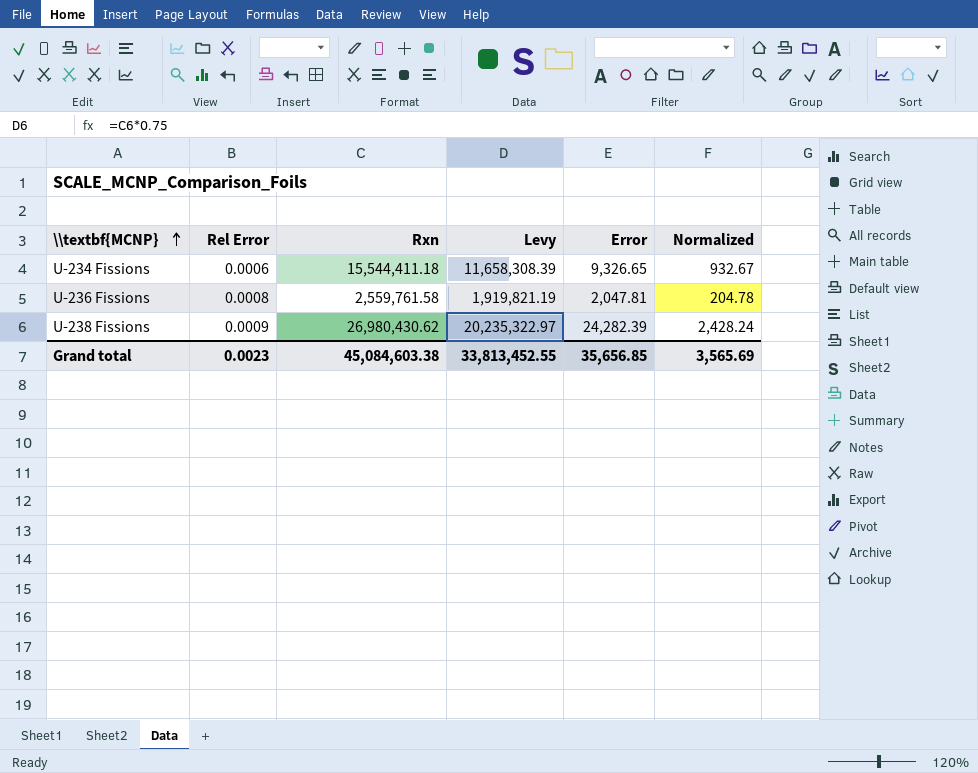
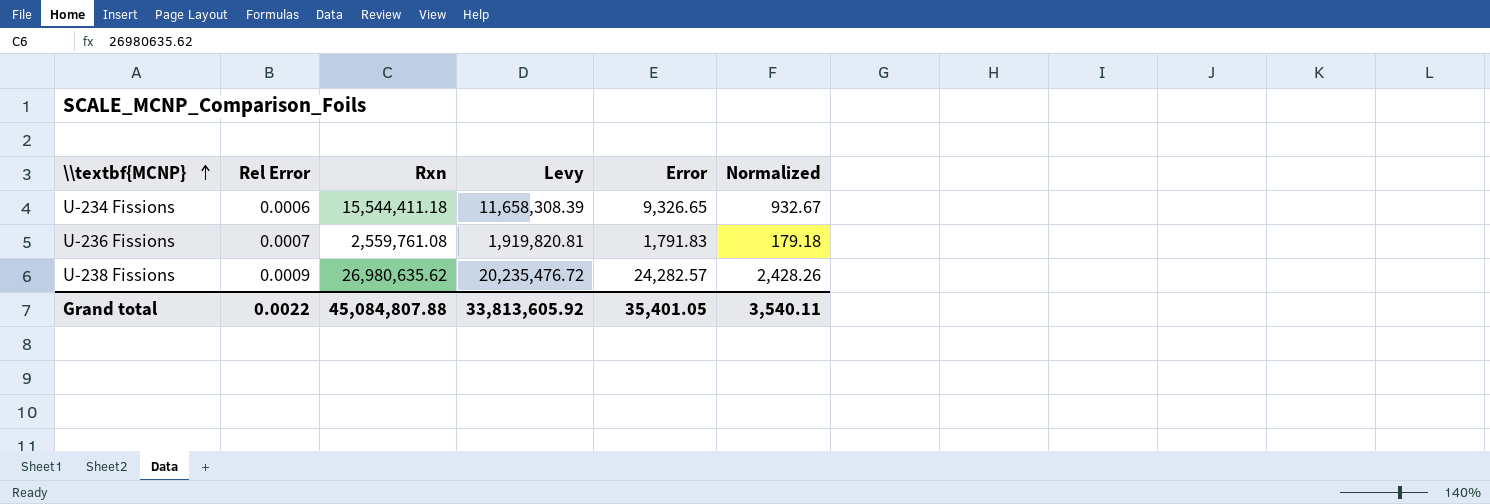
U-236 Fissions | Rel Error: 0.0008 -> 0.0007
U-236 Fissions | Rxn: 2,559,761.58 -> 2,559,761.08
U-236 Fissions | Levy: 1,919,821.19 -> 1,919,820.81
U-236 Fissions | Error: 2,047.81 -> 1,791.83
U-236 Fissions | Normalized: 204.78 -> 179.18
U-238 Fissions | Rxn: 26,980,430.62 -> 26,980,635.62
U-238 Fissions | Levy: 20,235,322.97 -> 20,235,476.72
U-238 Fissions | Error: 24,282.39 -> 24,282.57
U-238 Fissions | Normalized: 2,428.24 -> 2,428.26
Grand total | Rel Error: 0.0023 -> 0.0022
Grand total | Rxn: 45,084,603.38 -> 45,084,807.88
Grand total | Levy: 33,813,452.55 -> 33,813,605.92
Grand total | Error: 35,656.85 -> 35,401.05
Grand total | Normalized: 3,565.69 -> 3,540.11

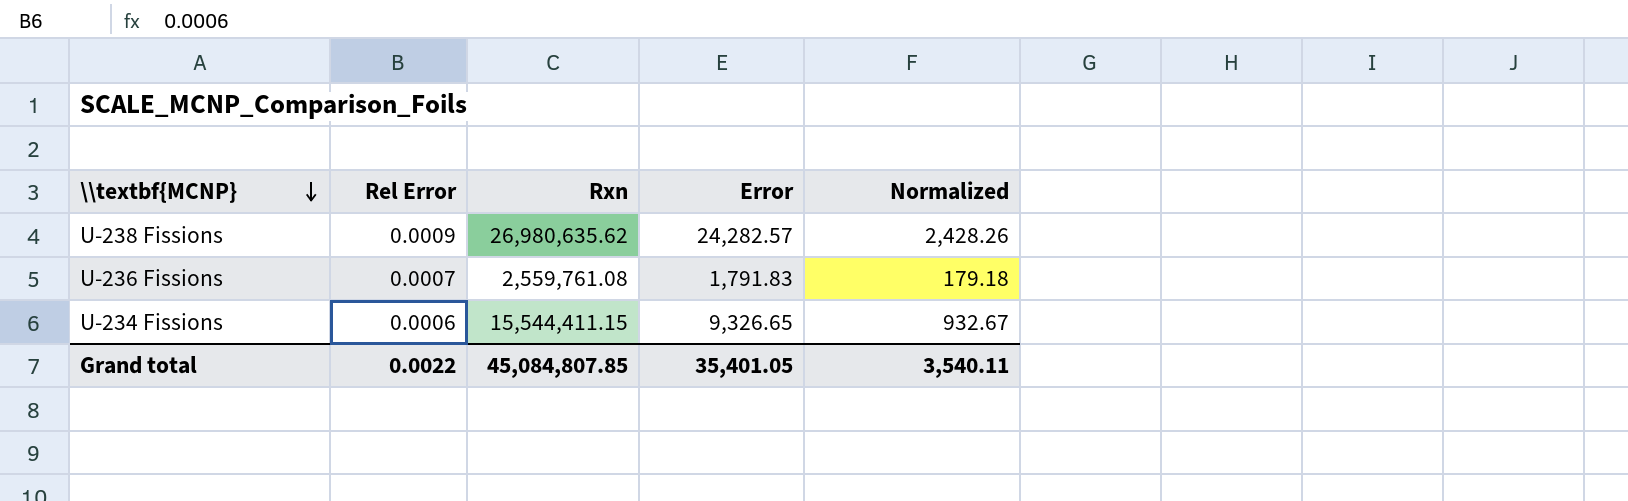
row order: \\textbf{MCNP} ascending -> \\textbf{MCNP} descending
column Levy | formula: [Rxn] * 0.75 -> none
U-234 Fissions | Rxn: 15,544,411.18 -> 15,544,411.15
Grand total | Rxn: 45,084,807.88 -> 45,084,807.85

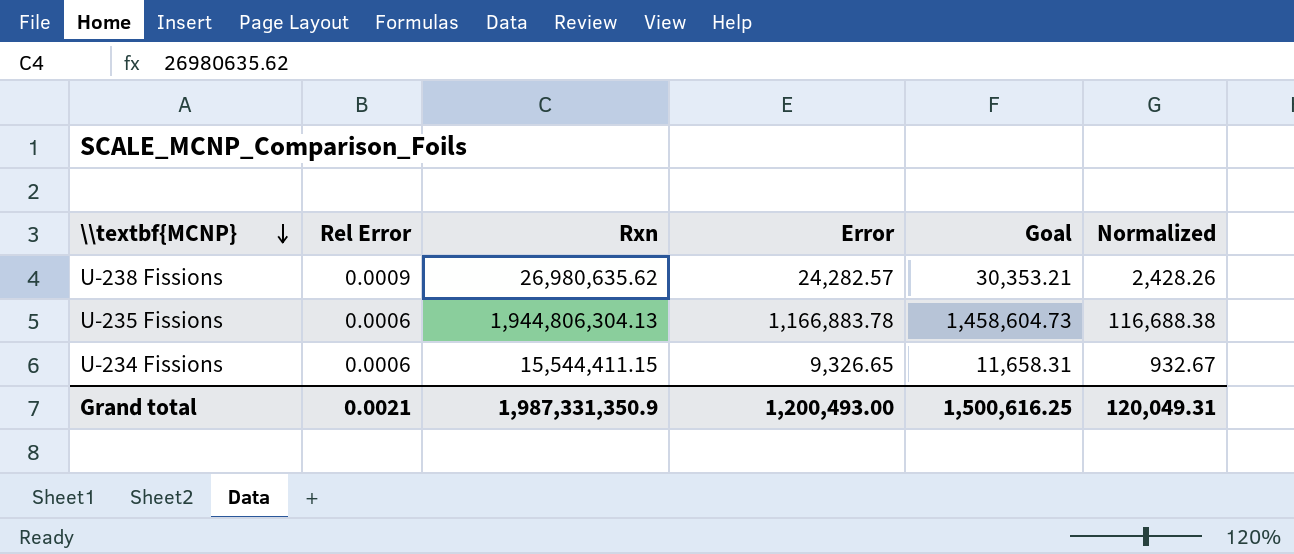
column Goal | formula: none -> [Error] * 1.25
row U-236 Fissions: 0.0007 | 2,559,761.08 | 1,791.83 | 179.18 -> none
row U-235 Fissions: none -> 0.0006 | 1,944,806,304.13 | 1,166,883.78 | 1,458,604.73 | 116,688.38
Grand total | Rel Error: 0.0022 -> 0.0021
Grand total | Rxn: 45,084,807.85 -> 1,987,331,350.9
Grand total | Error: 35,401.05 -> 1,200,493.00
Grand total | Normalized: 3,540.11 -> 120,049.31

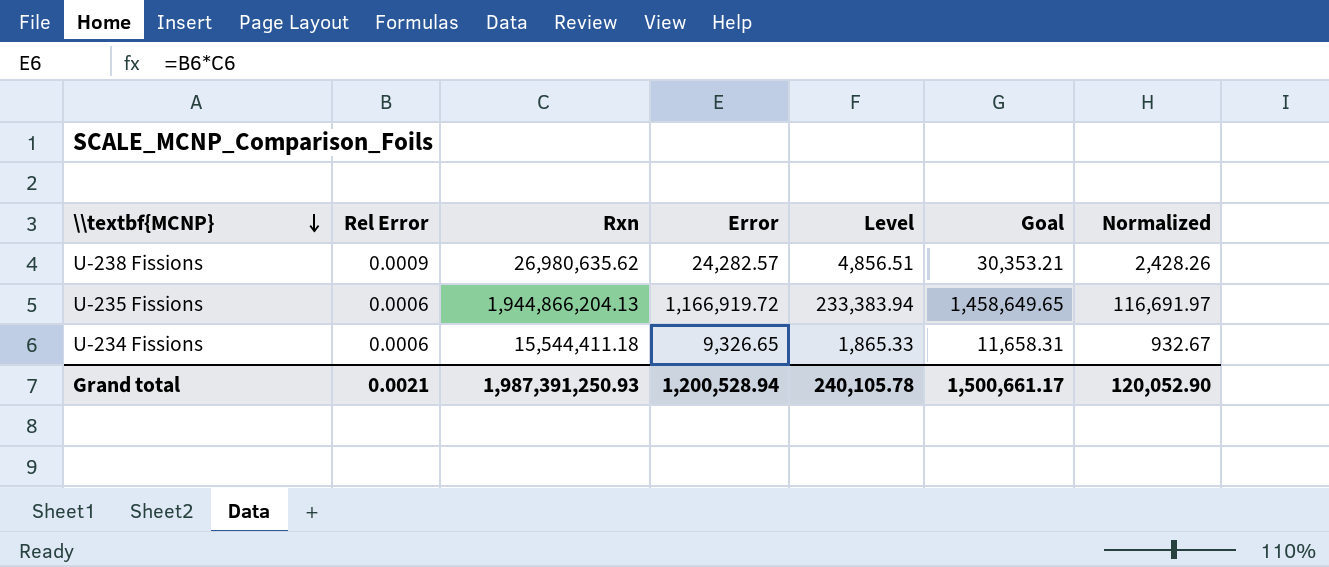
column Level | formula: none -> [Error] * 0.2
U-235 Fissions | Rxn: 1,944,806,304.13 -> 1,944,866,204.13
U-235 Fissions | Error: 1,166,883.78 -> 1,166,919.72
U-235 Fissions | Goal: 1,458,604.73 -> 1,458,649.65
U-235 Fissions | Normalized: 116,688.38 -> 116,691.97
U-234 Fissions | Rxn: 15,544,411.15 -> 15,544,411.18
Grand total | Rxn: 1,987,331,350.9 -> 1,987,391,250.93
Grand total | Error: 1,200,493.00 -> 1,200,528.94
Grand total | Goal: 1,500,616.25 -> 1,500,661.17
Grand total | Normalized: 120,049.31 -> 120,052.90

